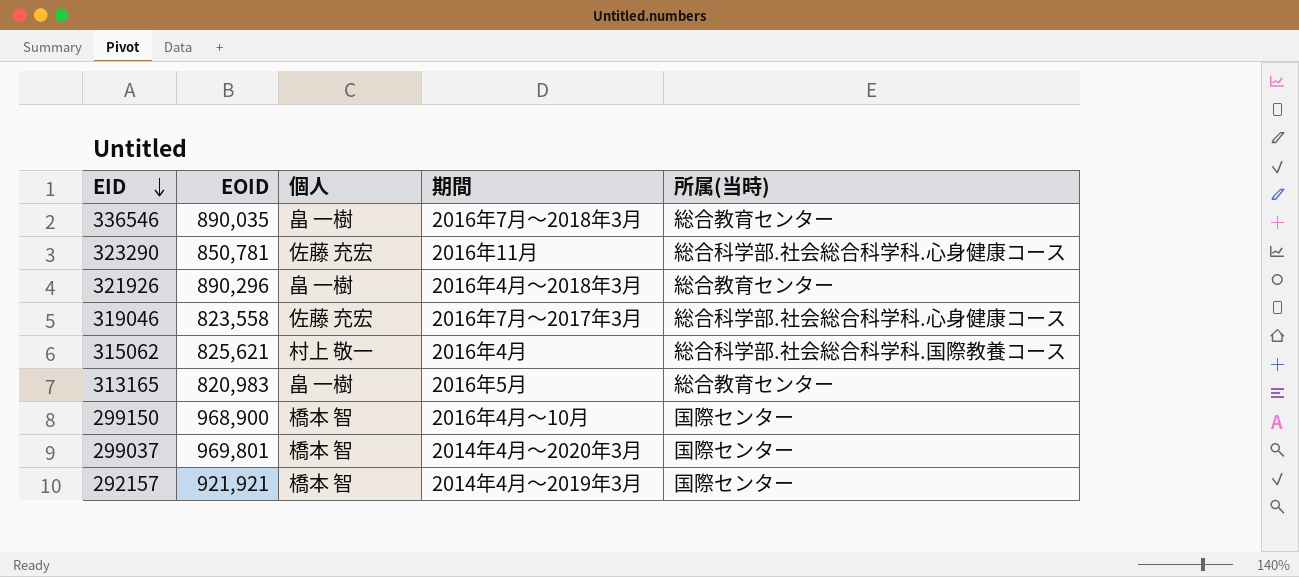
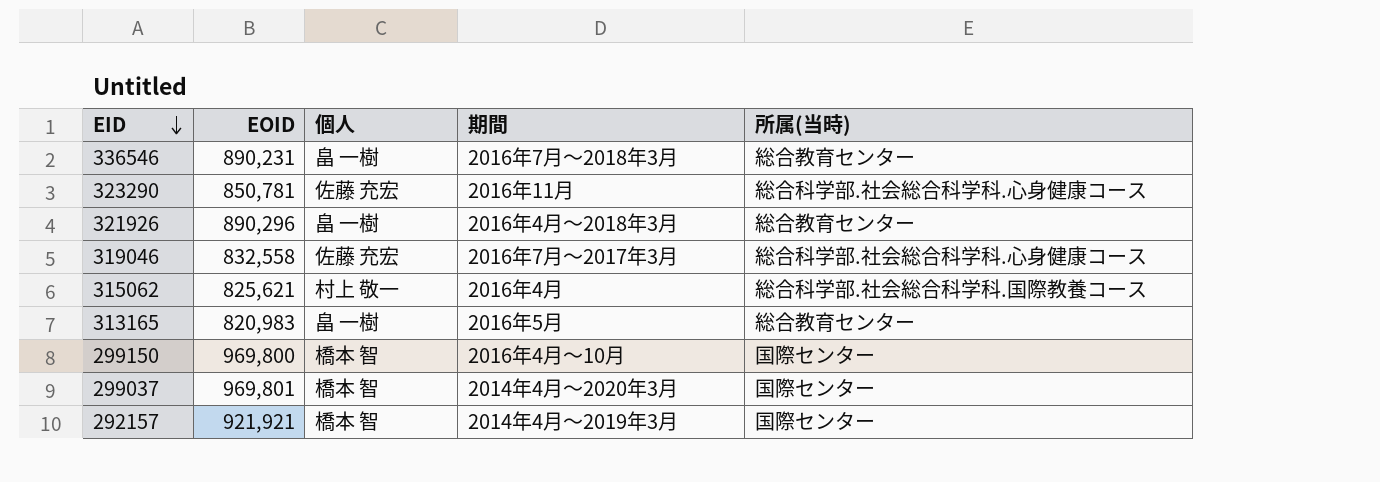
336546 | EOID: 890,035 -> 890,231
319046 | EOID: 823,558 -> 832,558
299150 | EOID: 968,900 -> 969,800

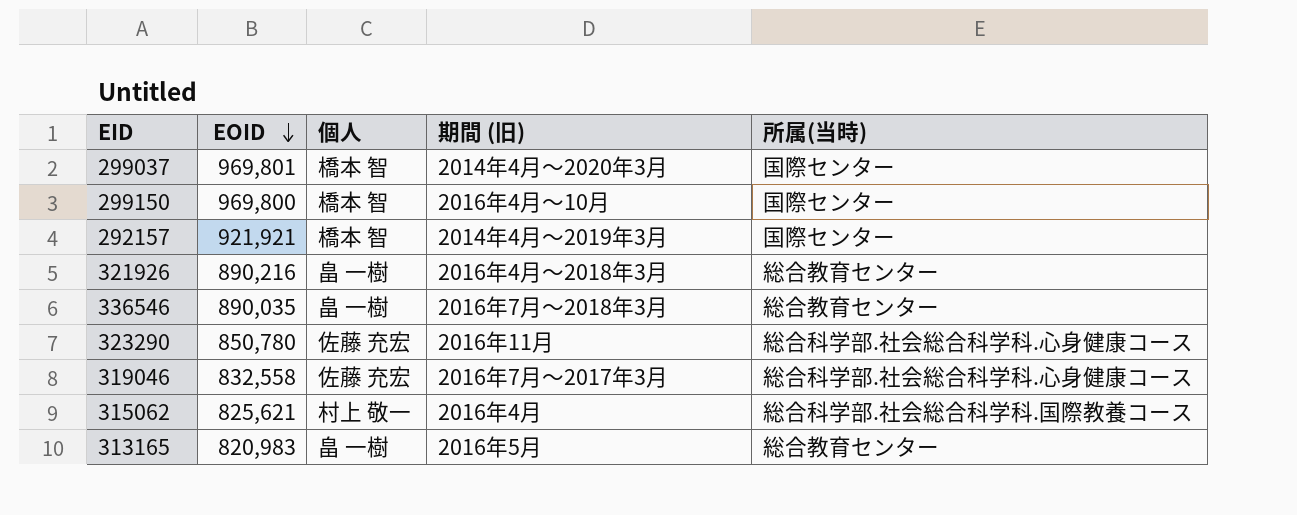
row order: EID descending -> EOID descending
column name: 期間 -> 期間 (旧)
321926 | EOID: 890,296 -> 890,216
336546 | EOID: 890,231 -> 890,035
323290 | EOID: 850,781 -> 850,780

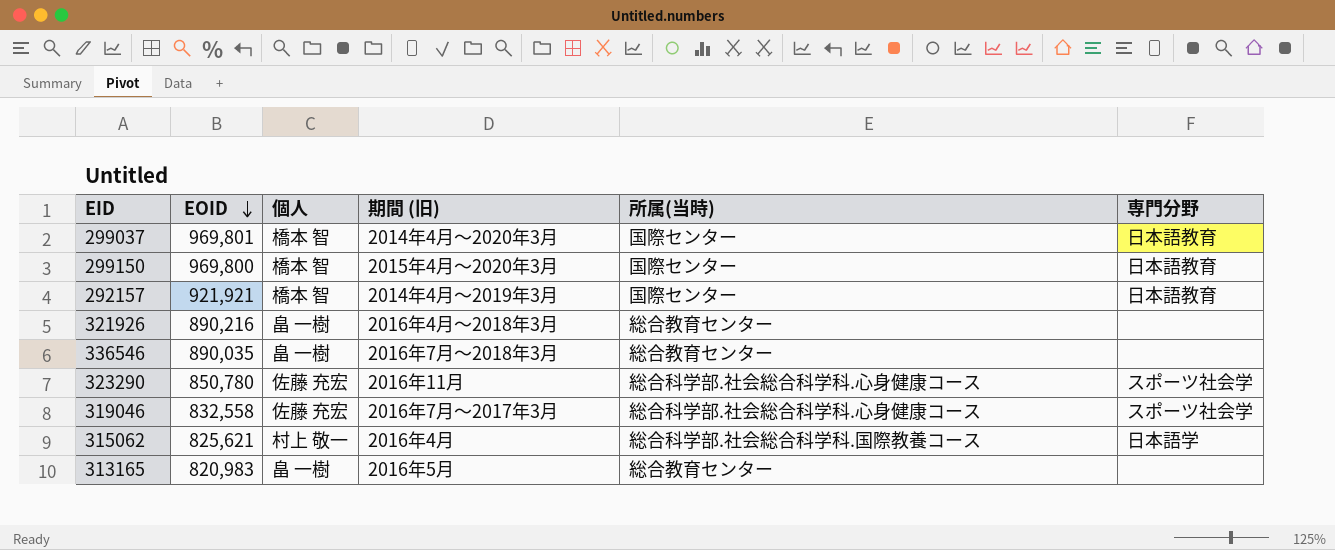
column 専門分野 | position: none -> 6
299150 | 期間 (旧): 2016年4月〜10月 -> 2015年4月〜2020年3月

